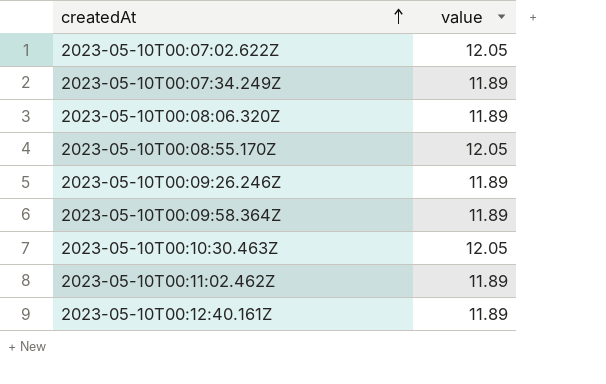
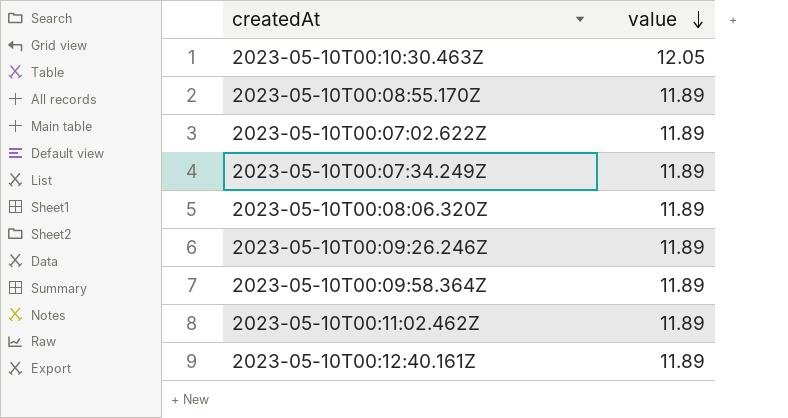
row order: createdAt ascending -> value descending
2023-05-10T00:08:55.170Z | value: 12.05 -> 11.89
2023-05-10T00:07:02.622Z | value: 12.05 -> 11.89

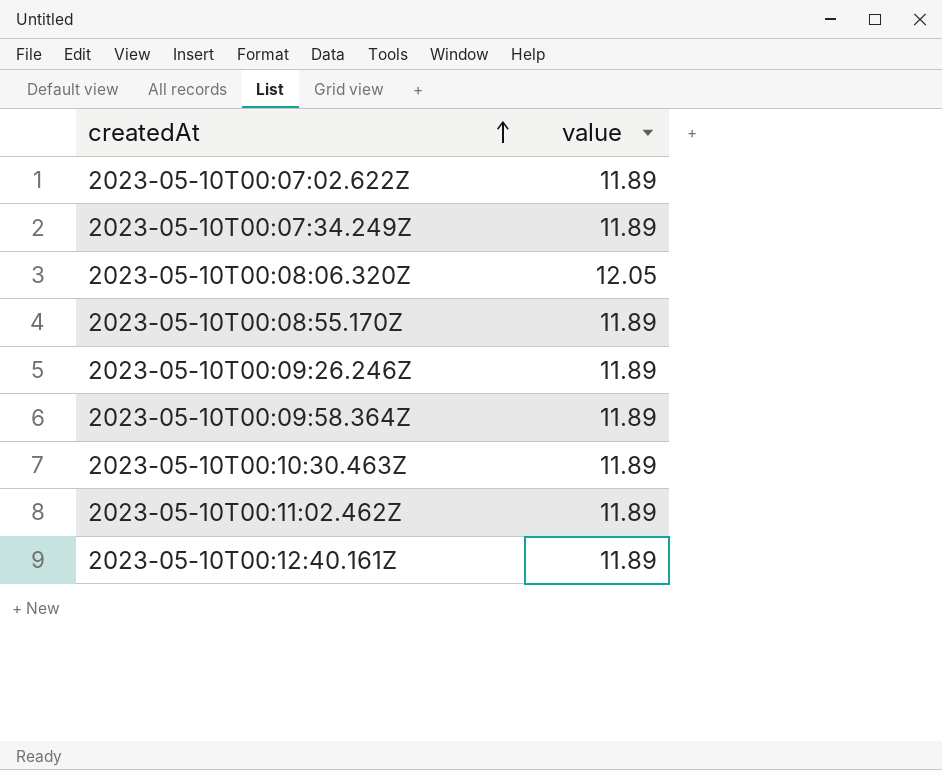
row order: value descending -> createdAt ascending
2023-05-10T00:08:06.320Z | value: 11.89 -> 12.05
2023-05-10T00:10:30.463Z | value: 12.05 -> 11.89

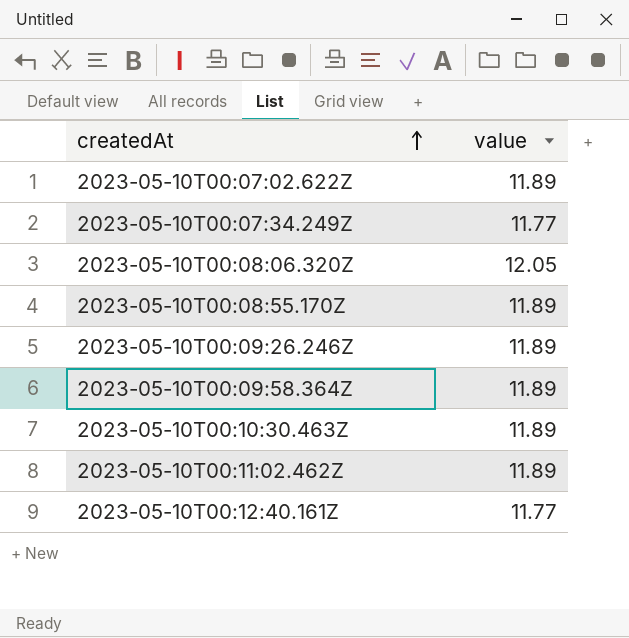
2023-05-10T00:07:34.249Z | value: 11.89 -> 11.77
2023-05-10T00:12:40.161Z | value: 11.89 -> 11.77

